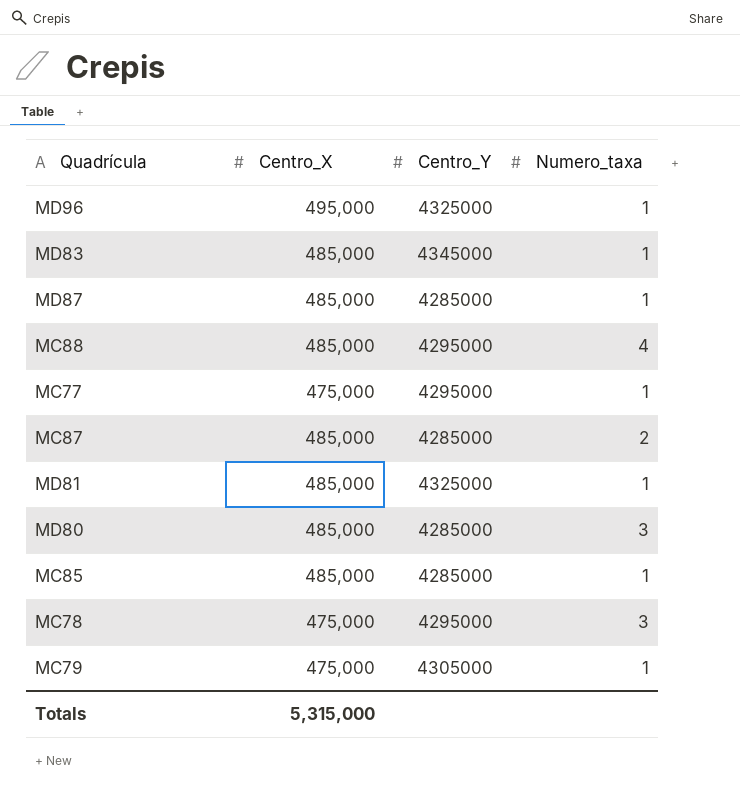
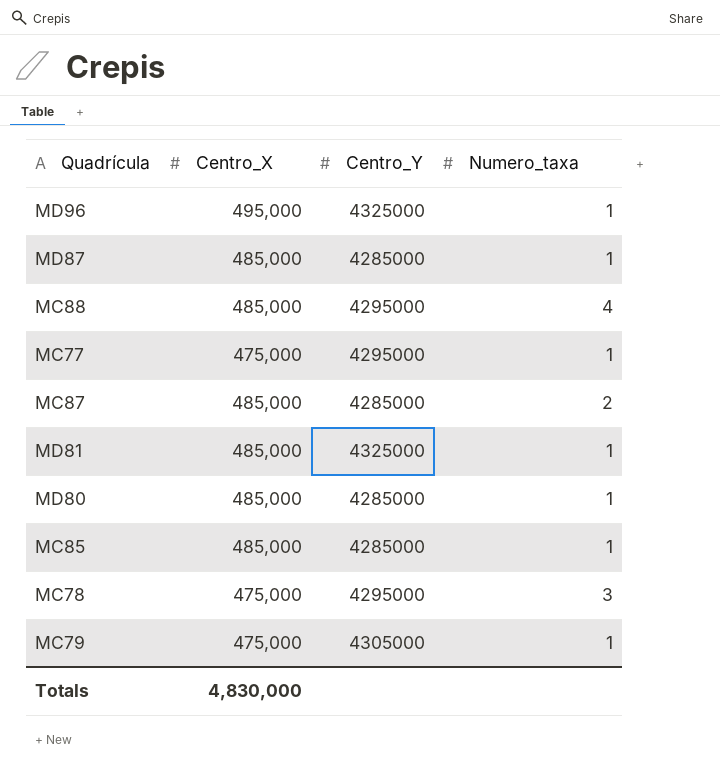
row MD83: 485,000 | 4345000 | 1 -> none
MD80 | Numero_taxa: 3 -> 1
Totals | Centro_X: 5,315,000 -> 4,830,000

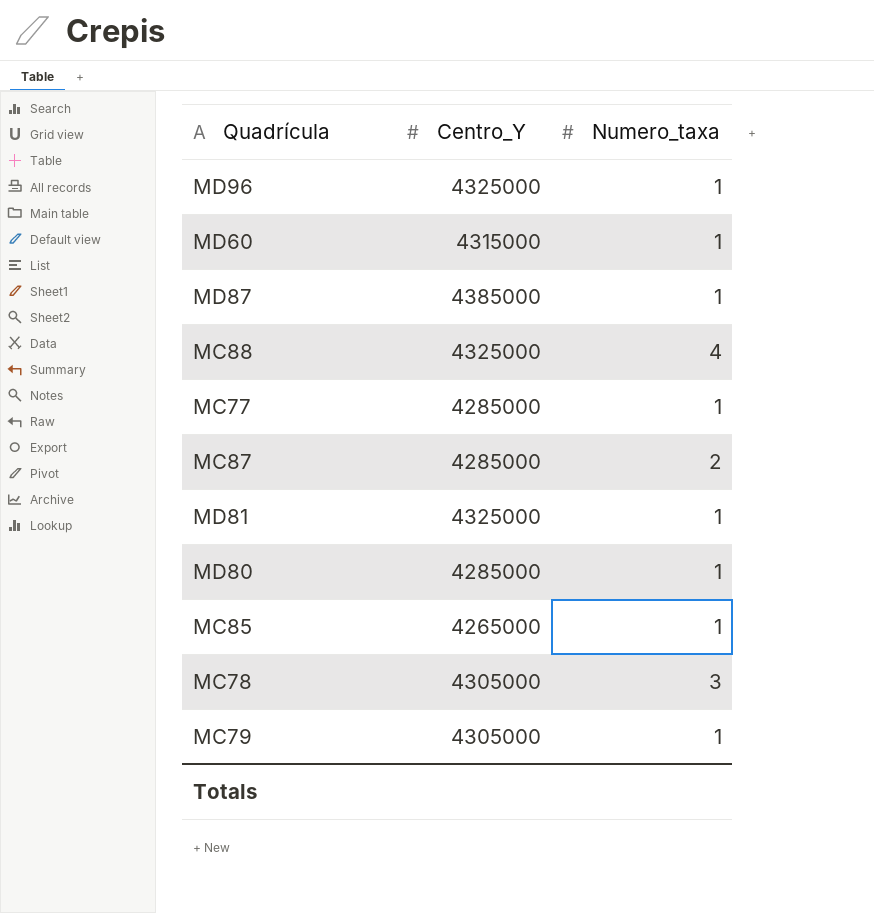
column Centro_X | position: 2 -> none
row MD60: none -> 4315000 | 1
MD87 | Centro_Y: 4285000 -> 4385000
MC88 | Centro_Y: 4295000 -> 4325000
MC77 | Centro_Y: 4295000 -> 4285000
MC85 | Centro_Y: 4285000 -> 4265000
MC78 | Centro_Y: 4295000 -> 4305000

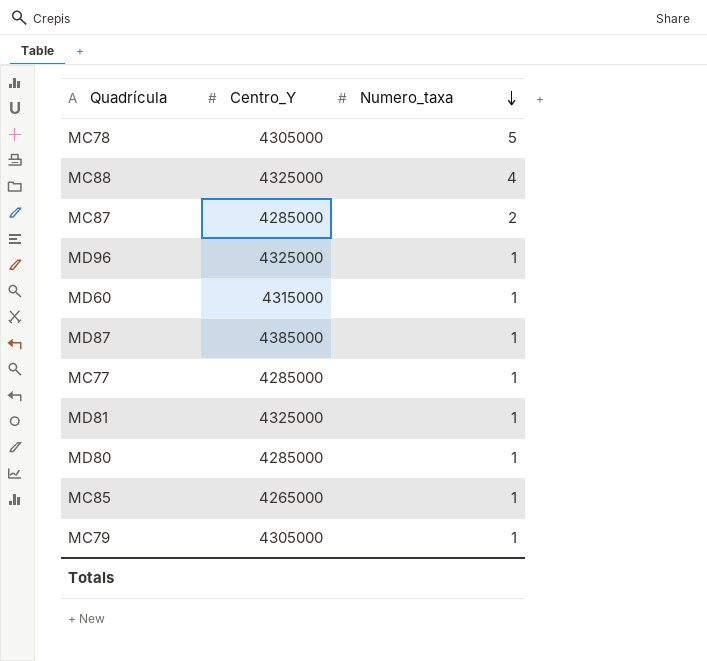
row order: none -> Numero_taxa descending
MC78 | Numero_taxa: 3 -> 5

